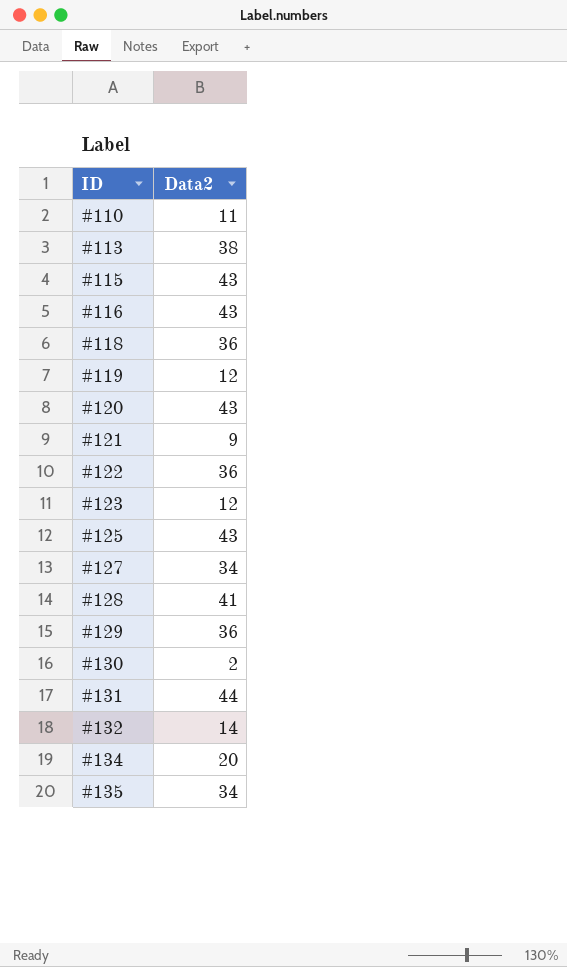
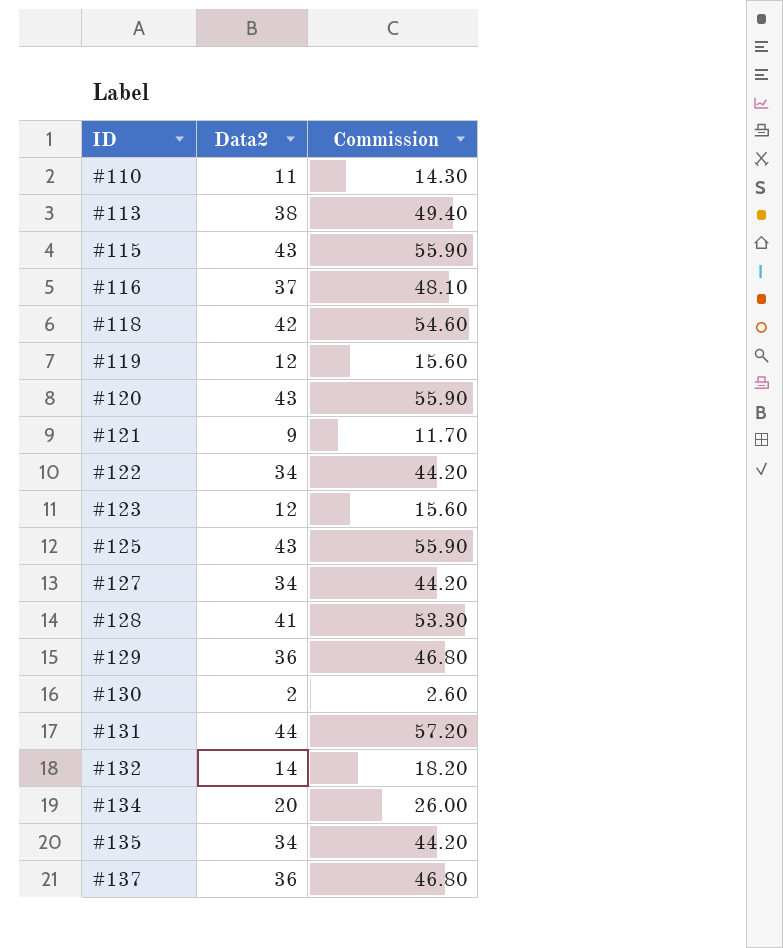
column Commission | formula: none -> [Data2] * 1.3
#116 | Data2: 43 -> 37
#118 | Data2: 36 -> 42
#122 | Data2: 36 -> 34
row #137: none -> 36 | 46.80

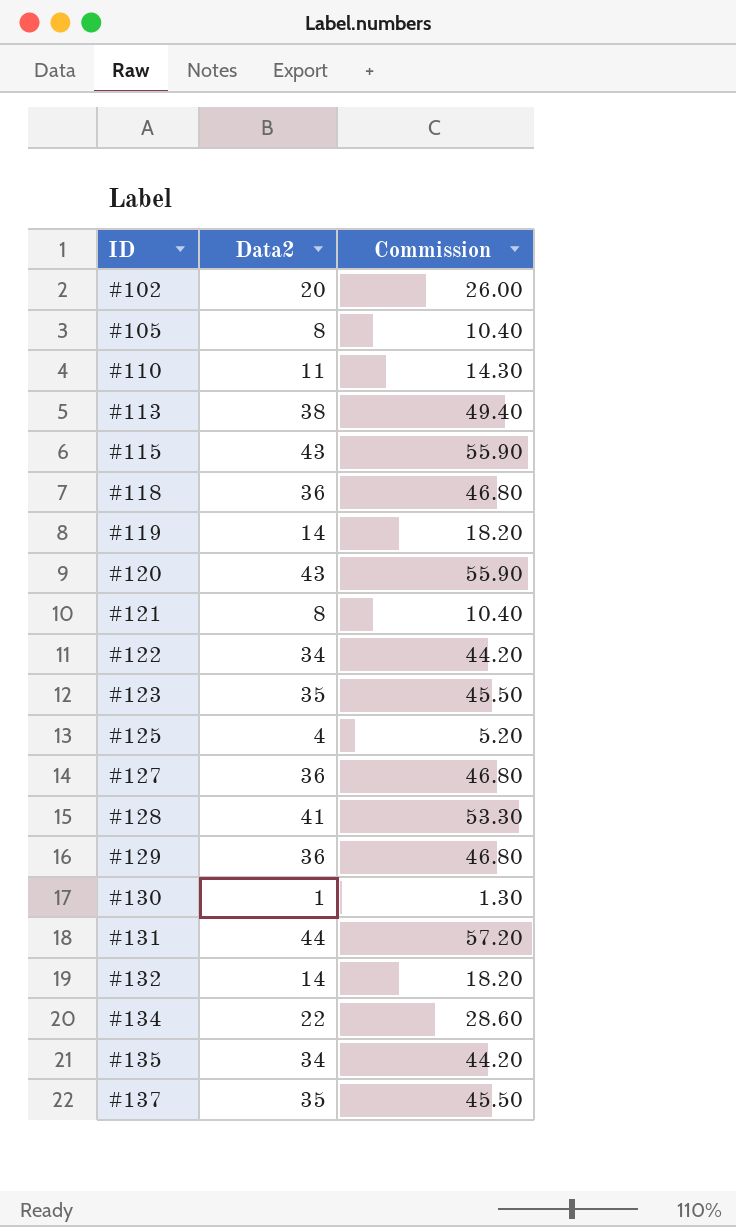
row #116: 37 | 48.10 -> none
row #102: none -> 20 | 26.00
row #105: none -> 8 | 10.40
#118 | Data2: 42 -> 36
#118 | Commission: 54.60 -> 46.80
#119 | Data2: 12 -> 14
#119 | Commission: 15.60 -> 18.20
#121 | Data2: 9 -> 8
#121 | Commission: 11.70 -> 10.40
#123 | Data2: 12 -> 35
#123 | Commission: 15.60 -> 45.50
#125 | Data2: 43 -> 4
#125 | Commission: 55.90 -> 5.20
#127 | Data2: 34 -> 36
#127 | Commission: 44.20 -> 46.80
#130 | Data2: 2 -> 1
#130 | Commission: 2.60 -> 1.30
#134 | Data2: 20 -> 22
#134 | Commission: 26.00 -> 28.60
#137 | Data2: 36 -> 35
#137 | Commission: 46.80 -> 45.50

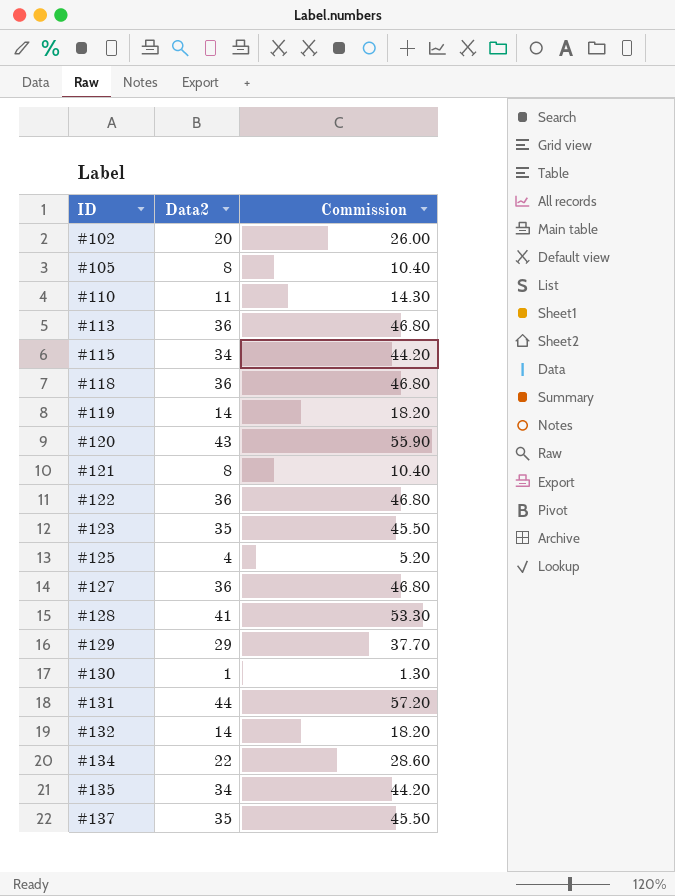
#113 | Data2: 38 -> 36
#113 | Commission: 49.40 -> 46.80
#115 | Data2: 43 -> 34
#115 | Commission: 55.90 -> 44.20
#122 | Data2: 34 -> 36
#122 | Commission: 44.20 -> 46.80
#129 | Data2: 36 -> 29
#129 | Commission: 46.80 -> 37.70

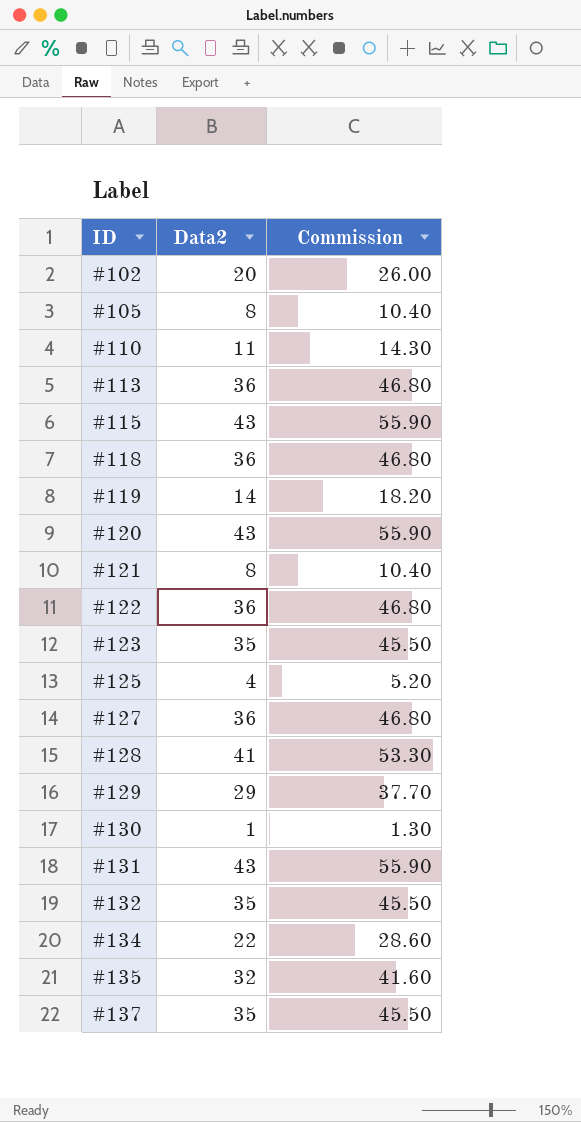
#115 | Data2: 34 -> 43
#115 | Commission: 44.20 -> 55.90
#131 | Data2: 44 -> 43
#131 | Commission: 57.20 -> 55.90
#132 | Data2: 14 -> 35
#132 | Commission: 18.20 -> 45.50
#135 | Data2: 34 -> 32
#135 | Commission: 44.20 -> 41.60

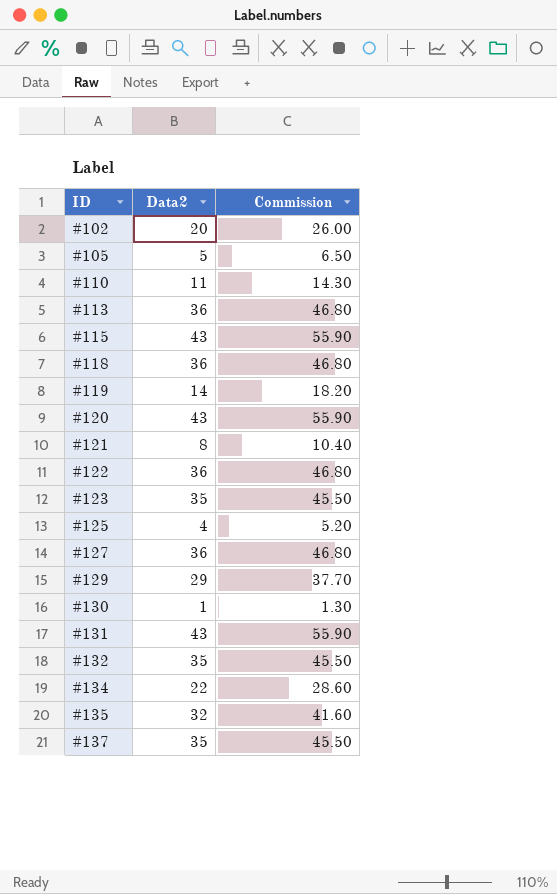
row #128: 41 | 53.30 -> none
#105 | Data2: 8 -> 5
#105 | Commission: 10.40 -> 6.50

